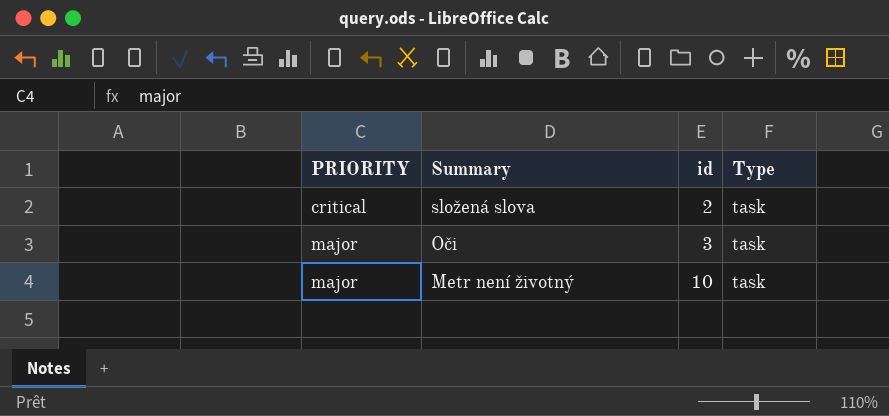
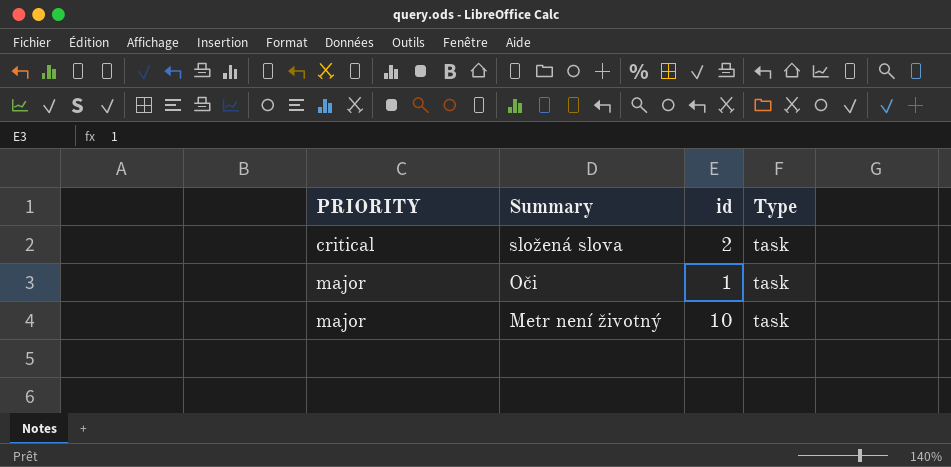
Oči | id: 3 -> 1

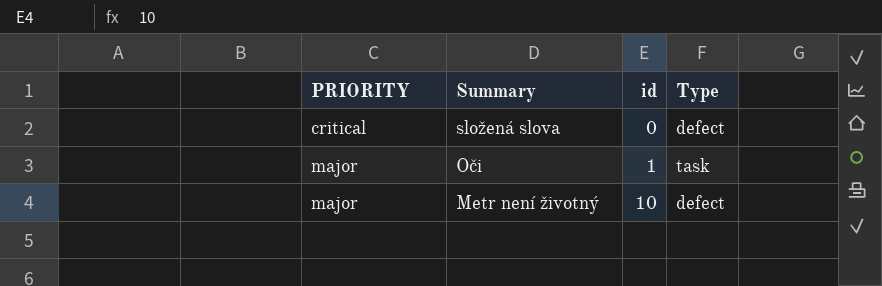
složená slova | id: 2 -> 0
složená slova | Type: task -> defect
Metr není životný | Type: task -> defect

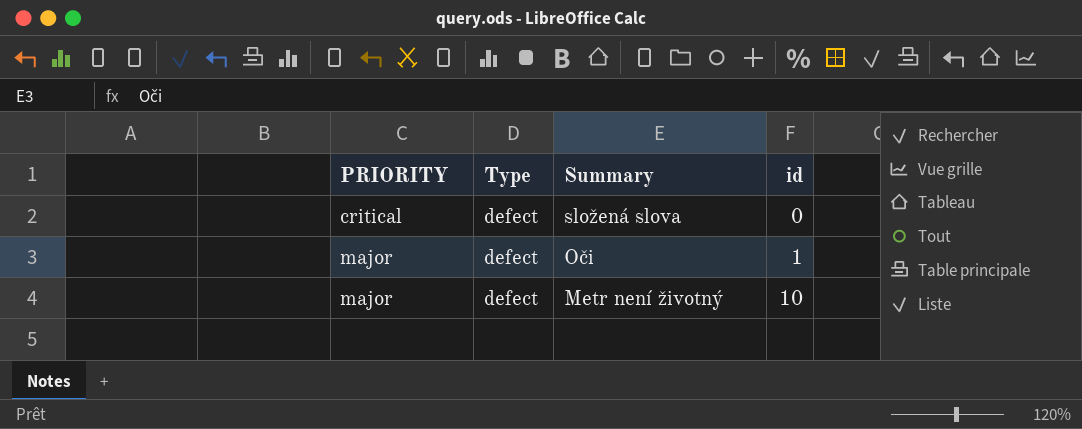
column Type | position: 4 -> 2
Oči | Type: task -> defect

